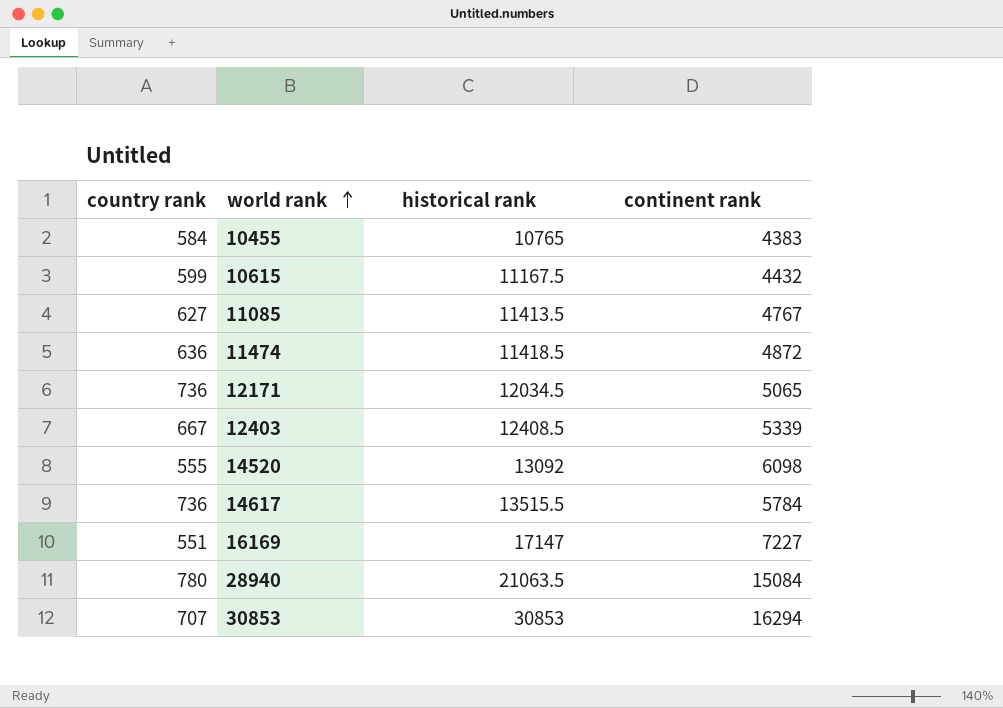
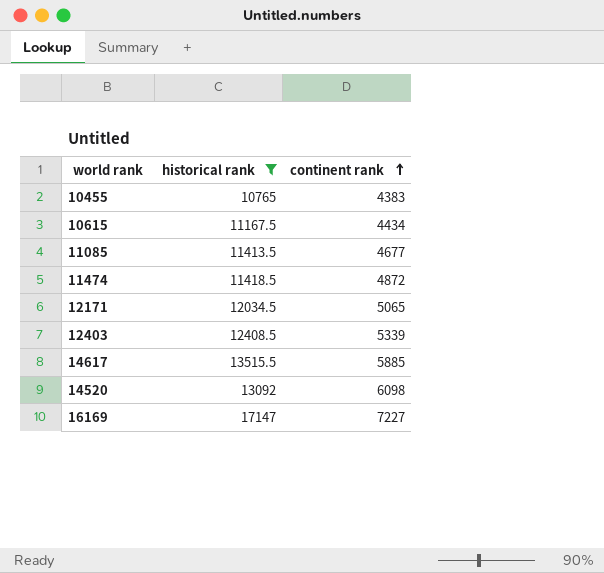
filter: none -> historical rank <= 17147
row order: world rank ascending -> continent rank ascending
column country rank | position: 1 -> none
10615 | continent rank: 4432 -> 4434
11085 | continent rank: 4767 -> 4677
14617 | continent rank: 5784 -> 5885

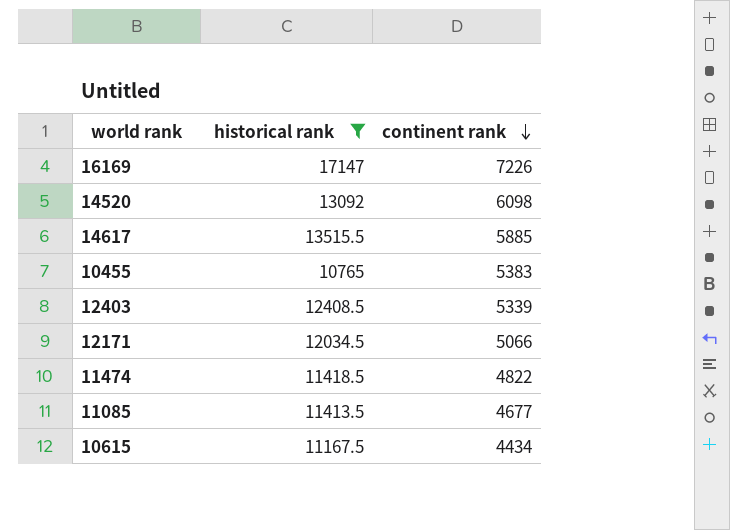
row order: continent rank ascending -> continent rank descending
16169 | continent rank: 7227 -> 7226
10455 | continent rank: 4383 -> 5383
12171 | continent rank: 5065 -> 5066
11474 | continent rank: 4872 -> 4822

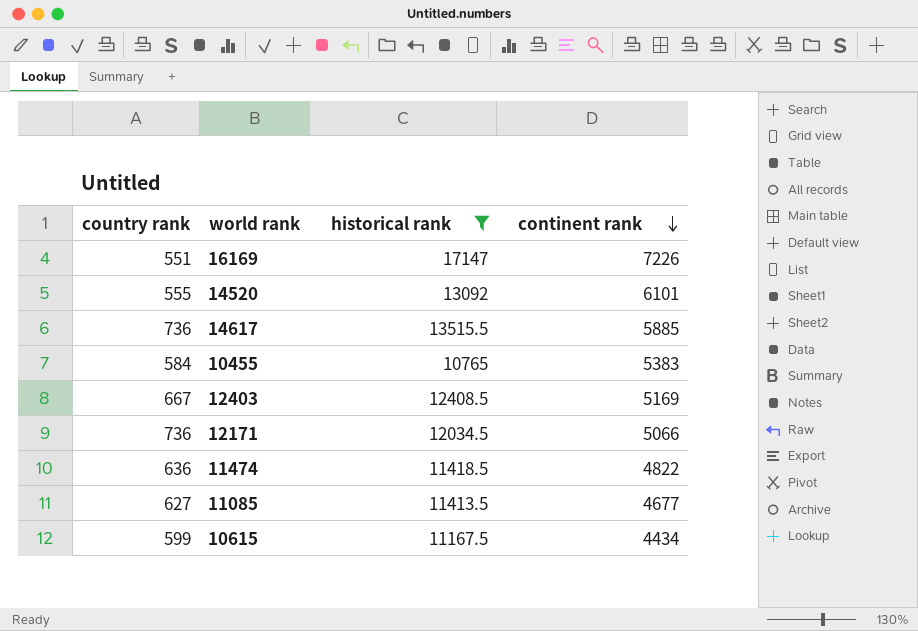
column country rank | position: none -> 1
14520 | continent rank: 6098 -> 6101
12403 | continent rank: 5339 -> 5169

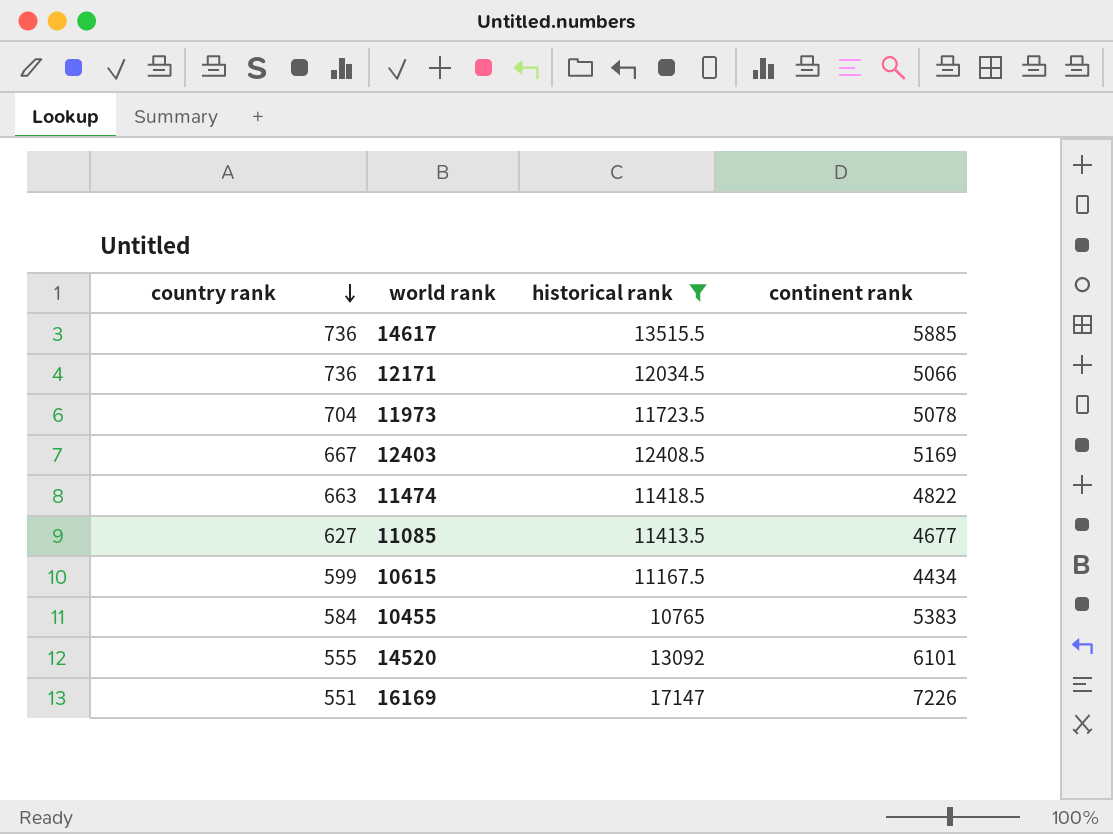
row order: continent rank descending -> country rank descending
row 11973: none -> 704 | 11723.5 | 5078
11474 | country rank: 636 -> 663

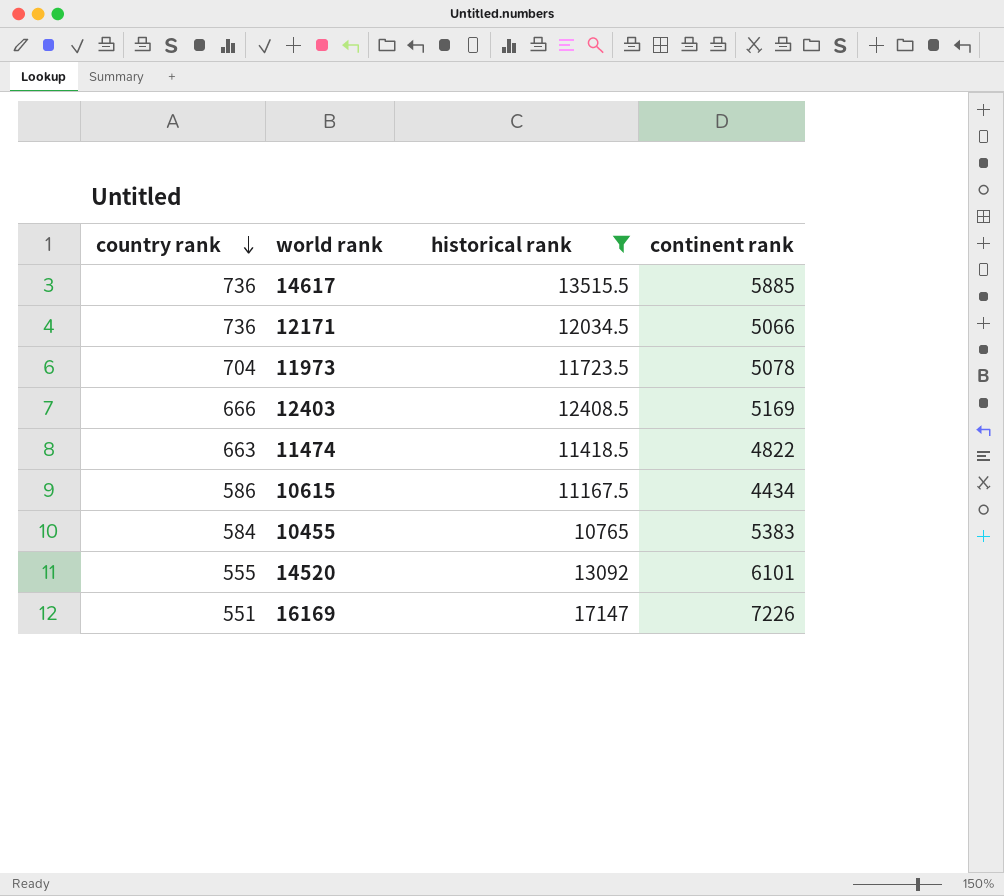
row 11085: 627 | 11413.5 | 4677 -> none
12403 | country rank: 667 -> 666
10615 | country rank: 599 -> 586

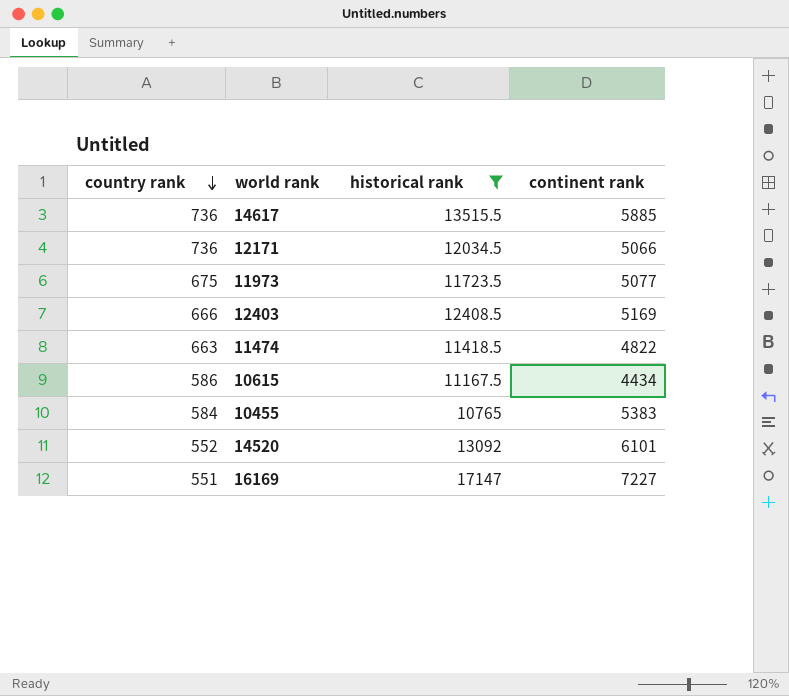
11973 | country rank: 704 -> 675
11973 | continent rank: 5078 -> 5077
14520 | country rank: 555 -> 552
16169 | continent rank: 7226 -> 7227

